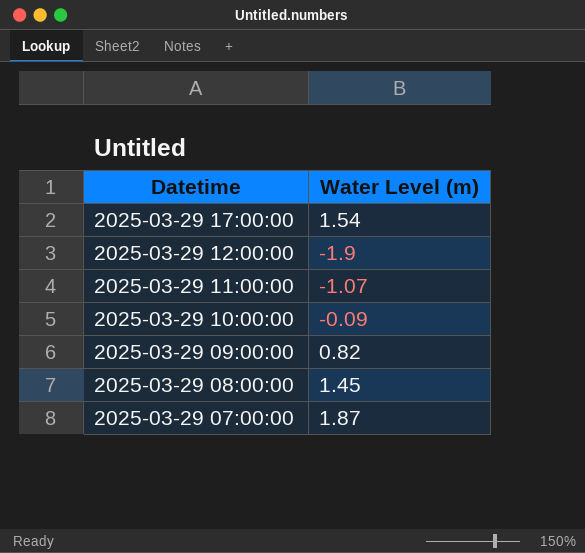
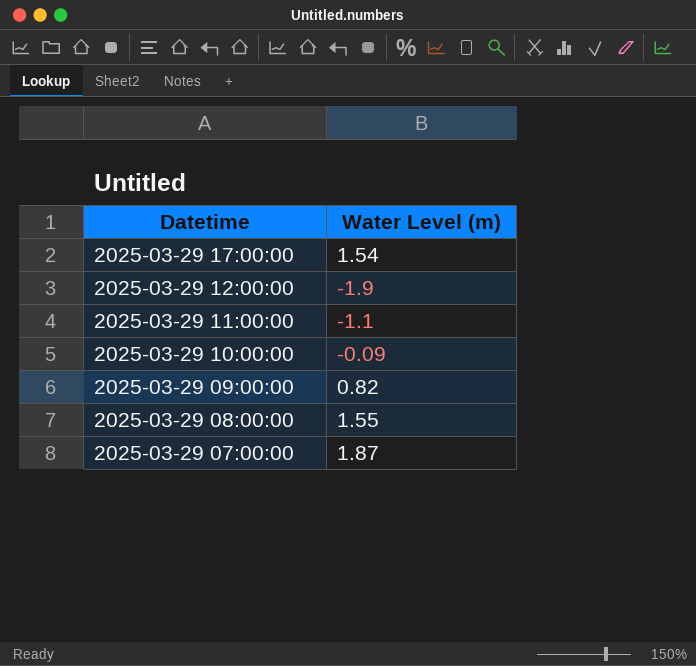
2025-03-29 11:00:00 | Water Level (m): -1.07 -> -1.1
2025-03-29 08:00:00 | Water Level (m): 1.45 -> 1.55

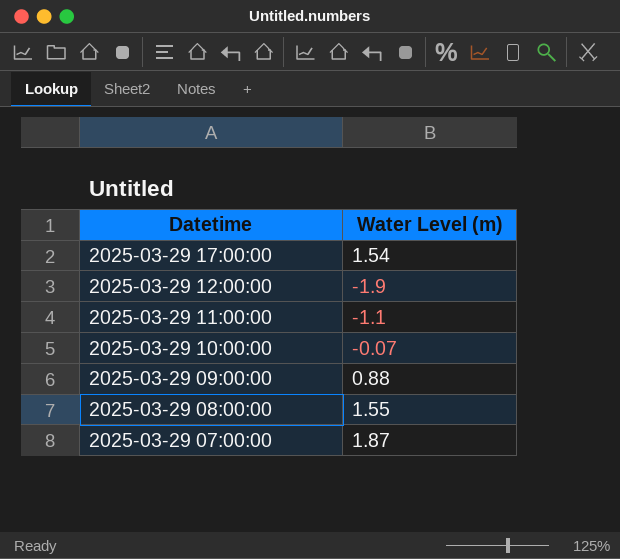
2025-03-29 10:00:00 | Water Level (m): -0.09 -> -0.07
2025-03-29 09:00:00 | Water Level (m): 0.82 -> 0.88

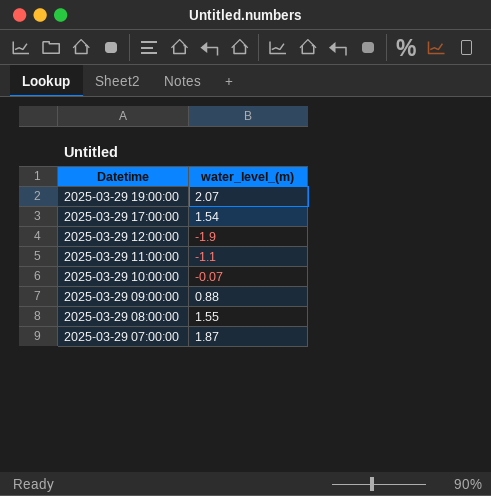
column name: Water Level (m) -> water_level_(m)
row 2025-03-29 19:00:00: none -> 2.07

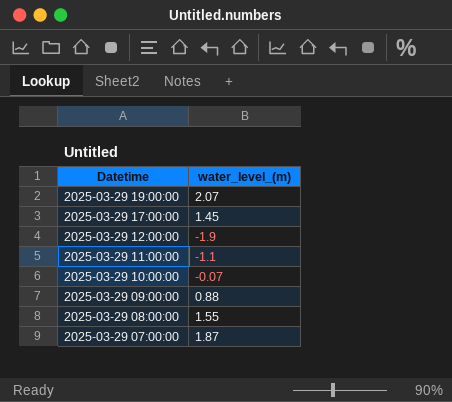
2025-03-29 17:00:00 | water_level_(m): 1.54 -> 1.45

